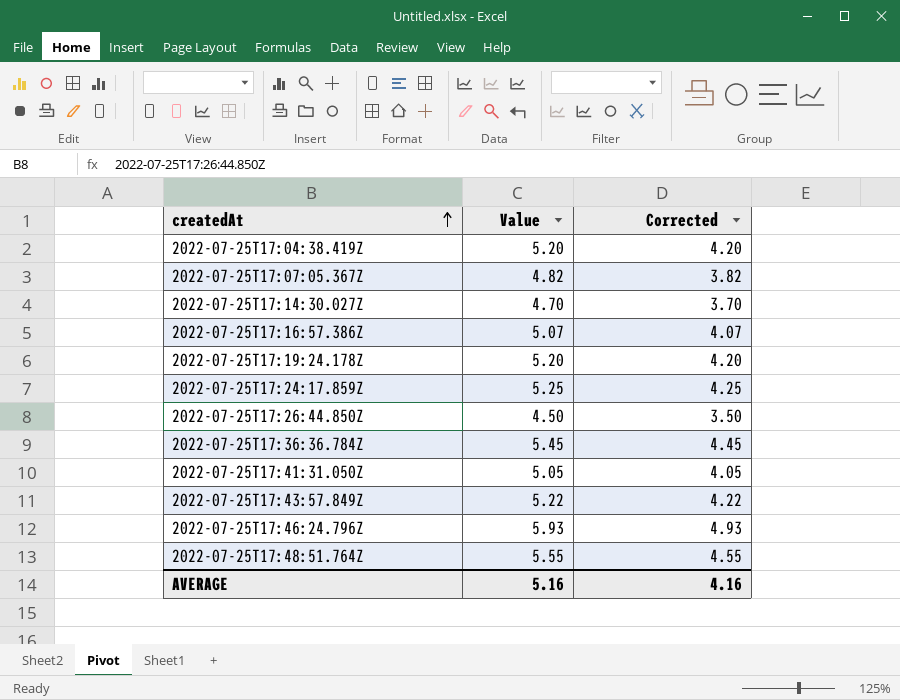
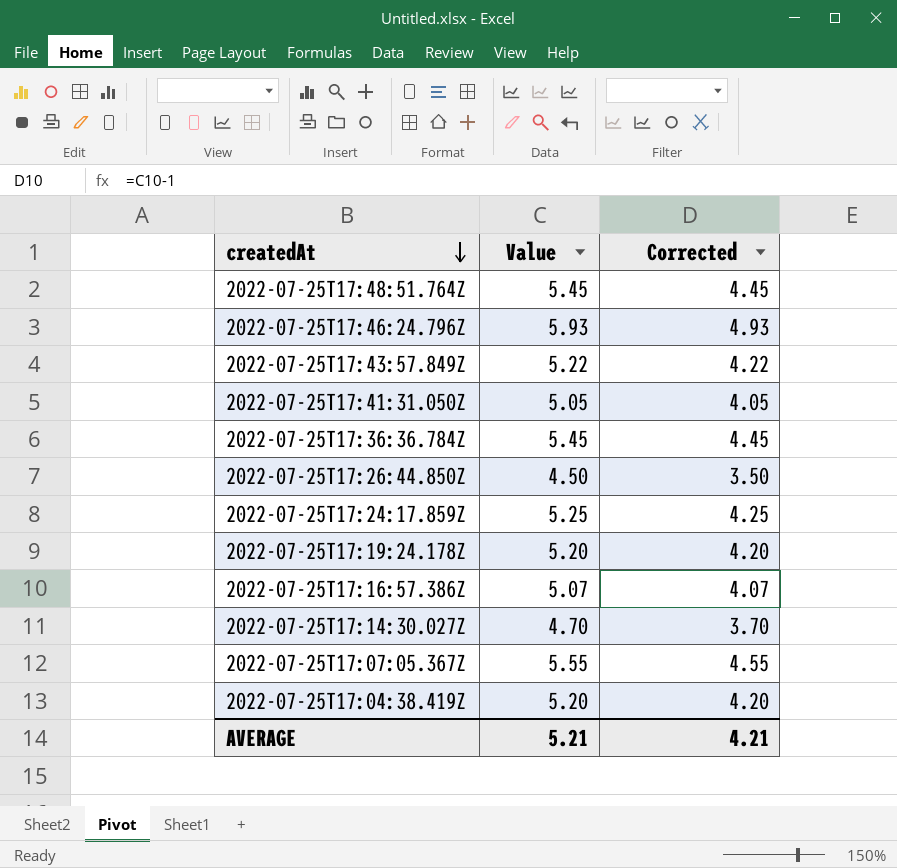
row order: createdAt ascending -> createdAt descending
2022-07-25T17:48:51.764Z | Value: 5.55 -> 5.45
2022-07-25T17:48:51.764Z | Corrected: 4.55 -> 4.45
2022-07-25T17:07:05.367Z | Value: 4.82 -> 5.55
2022-07-25T17:07:05.367Z | Corrected: 3.82 -> 4.55
AVERAGE | Value: 5.16 -> 5.21
AVERAGE | Corrected: 4.16 -> 4.21

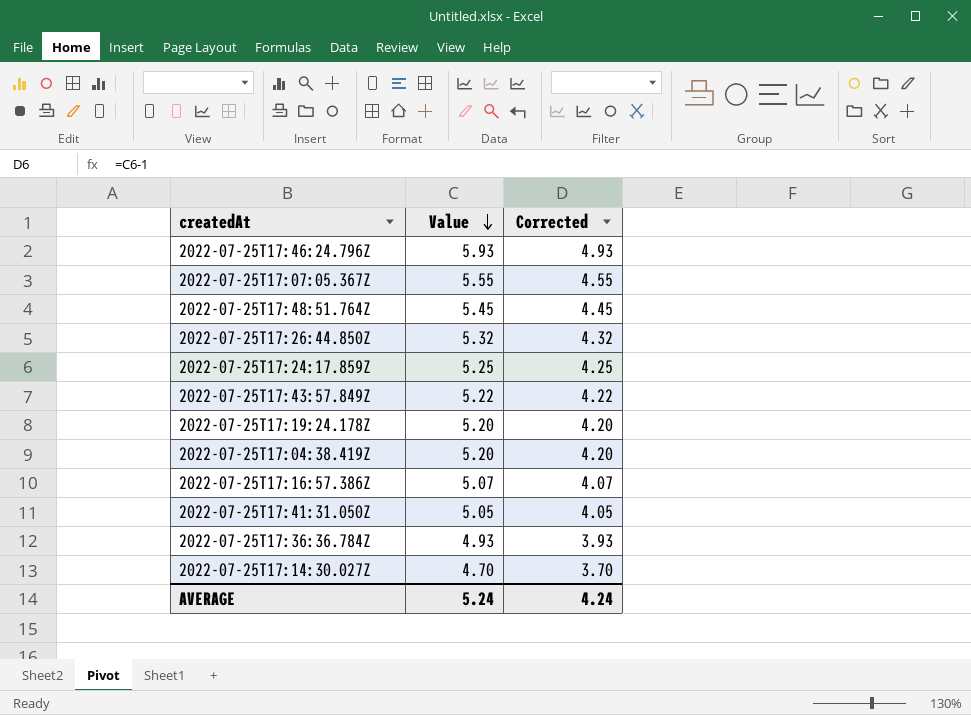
row order: createdAt descending -> Value descending
2022-07-25T17:26:44.850Z | Value: 4.50 -> 5.32
2022-07-25T17:26:44.850Z | Corrected: 3.50 -> 4.32
2022-07-25T17:36:36.784Z | Value: 5.45 -> 4.93
2022-07-25T17:36:36.784Z | Corrected: 4.45 -> 3.93
AVERAGE | Value: 5.21 -> 5.24
AVERAGE | Corrected: 4.21 -> 4.24

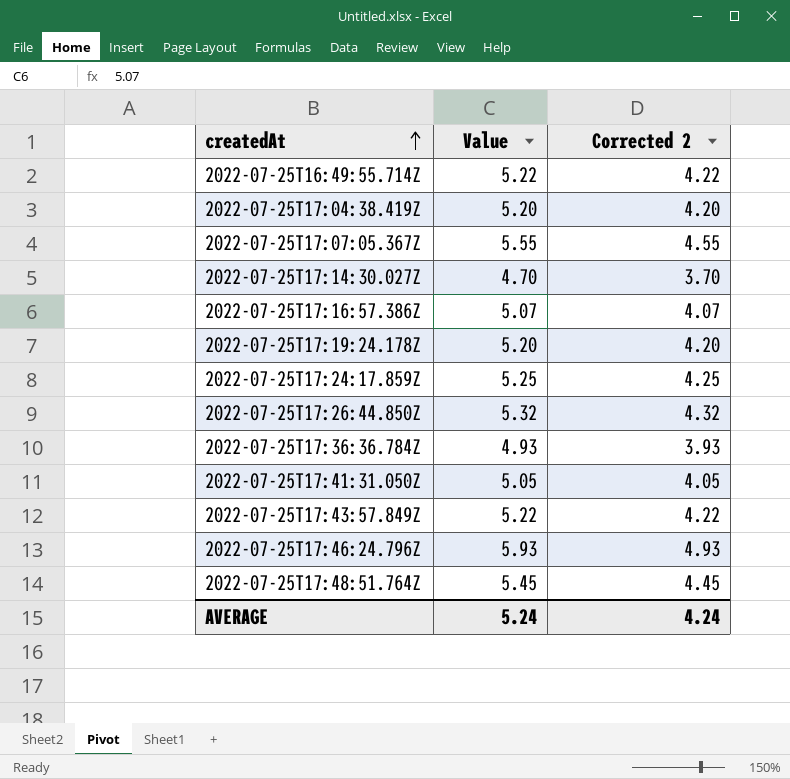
row order: Value descending -> createdAt ascending
column name: Corrected -> Corrected 2
row 2022-07-25T16:49:55.714Z: none -> 5.22 | 4.22

